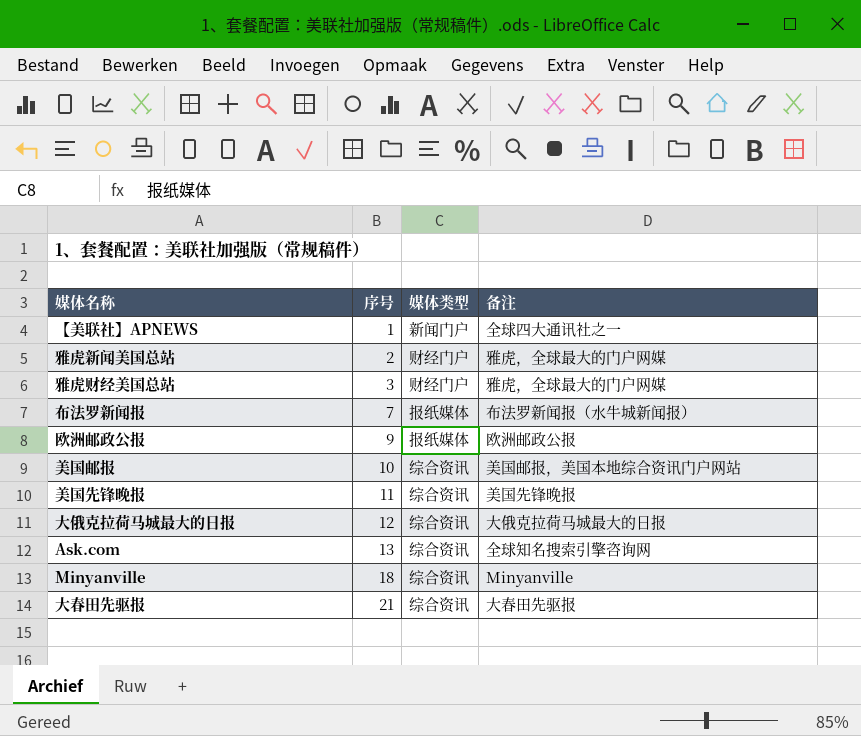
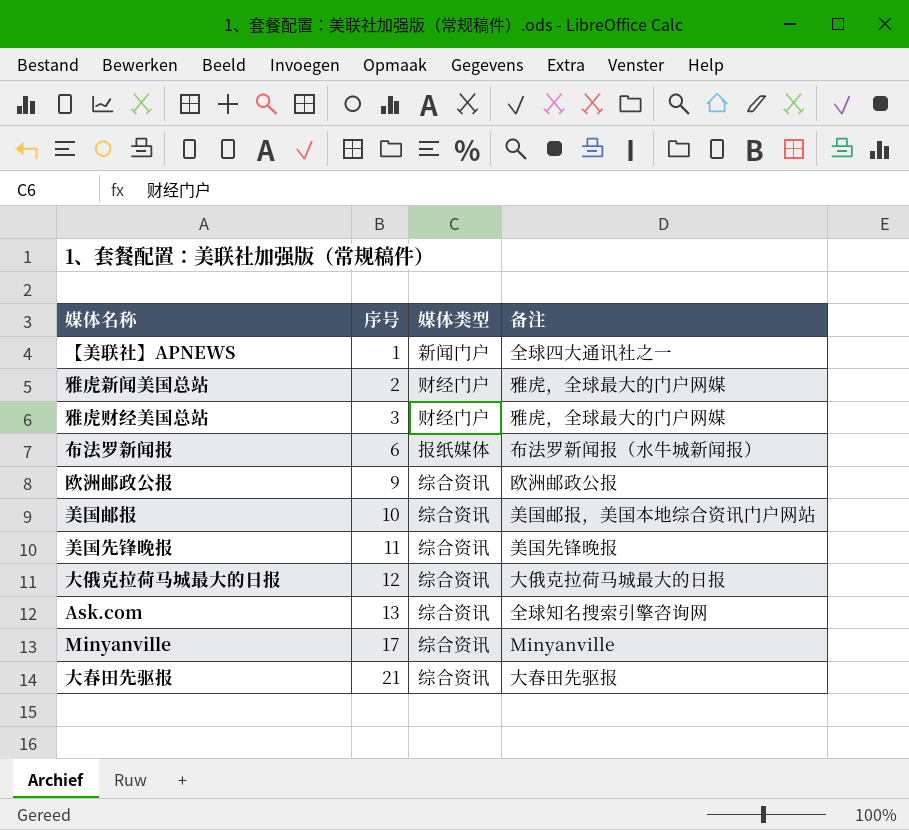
布法罗新闻报 | 序号: 7 -> 6
欧洲邮政公报 | 媒体类型: 报纸媒体 -> 综合资讯
Minyanville | 序号: 18 -> 17

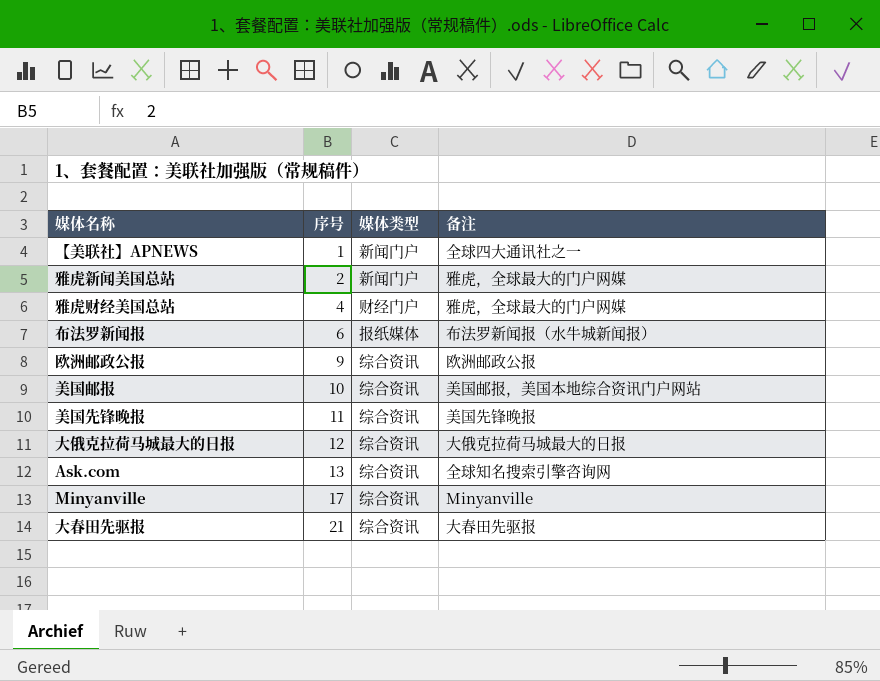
雅虎新闻美国总站 | 媒体类型: 财经门户 -> 新闻门户
雅虎财经美国总站 | 序号: 3 -> 4

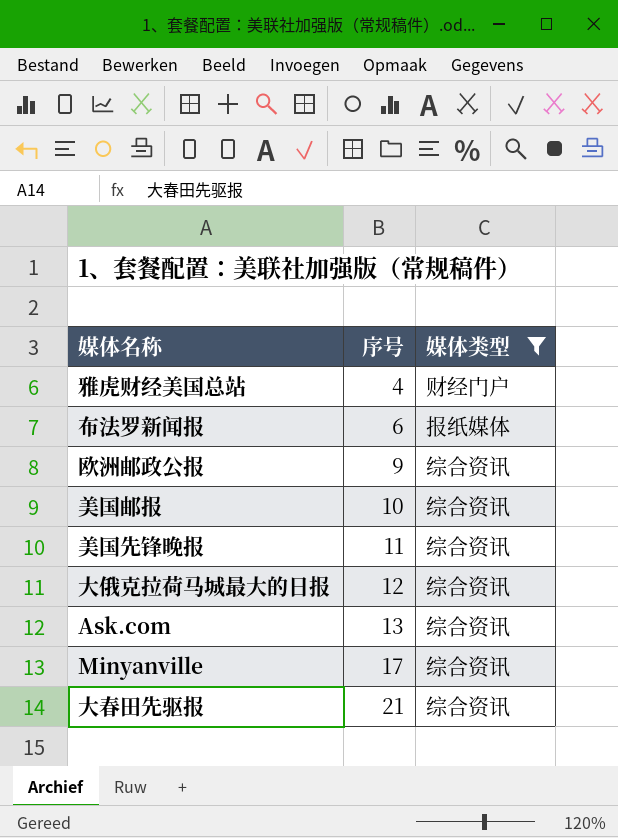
filter: none -> 媒体类型 != 新闻门户
column 备注 | position: 4 -> none

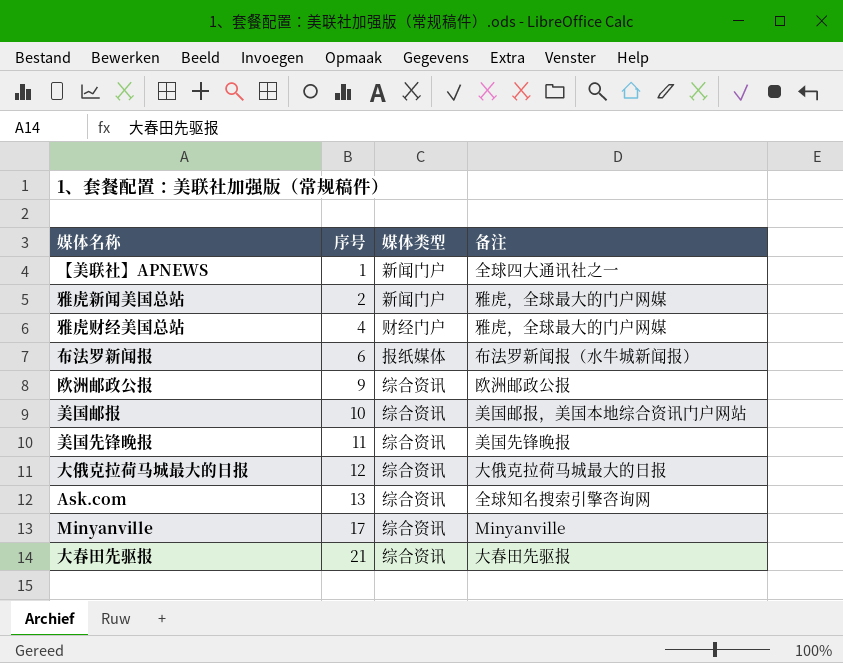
filter: 媒体类型 != 新闻门户 -> none
column 备注 | position: none -> 4

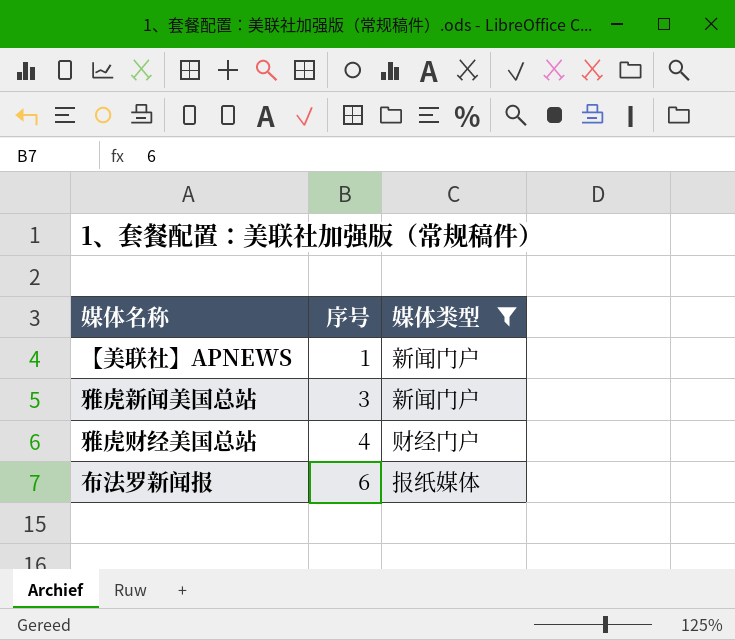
filter: none -> 媒体类型 != 综合资讯
column 备注 | position: 4 -> none
雅虎新闻美国总站 | 序号: 2 -> 3

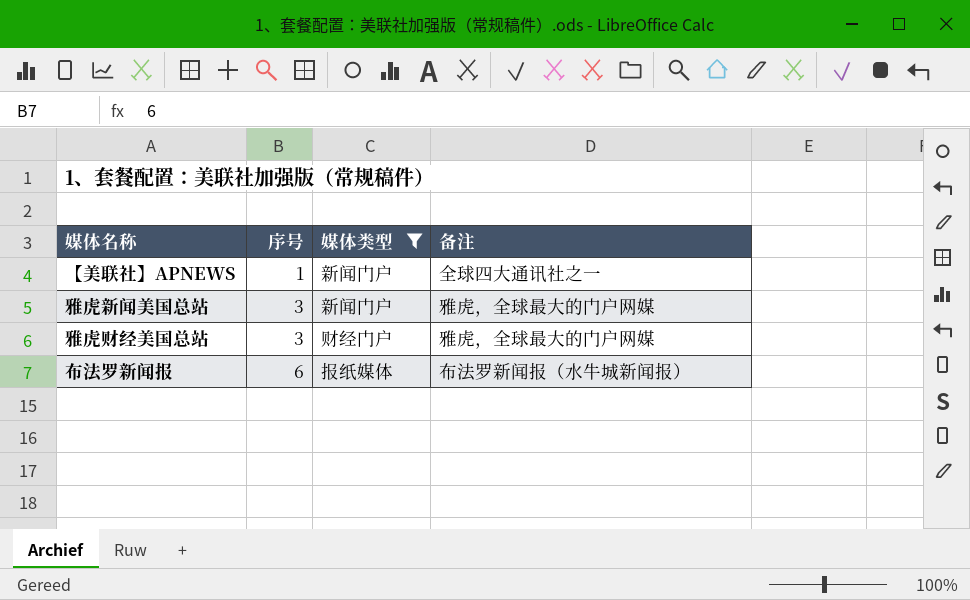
column 备注 | position: none -> 4
雅虎财经美国总站 | 序号: 4 -> 3

